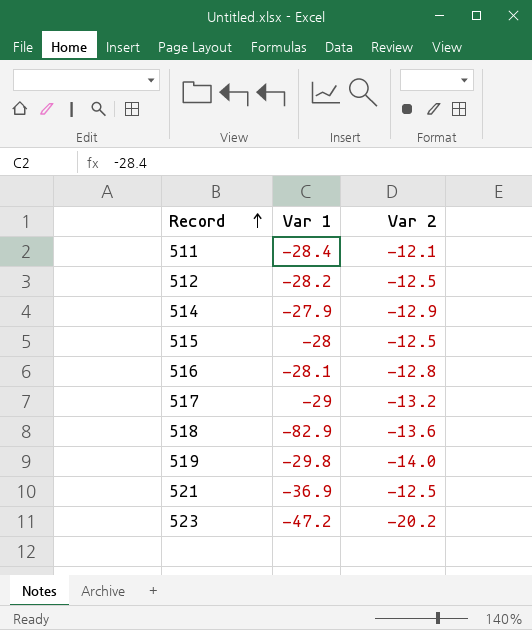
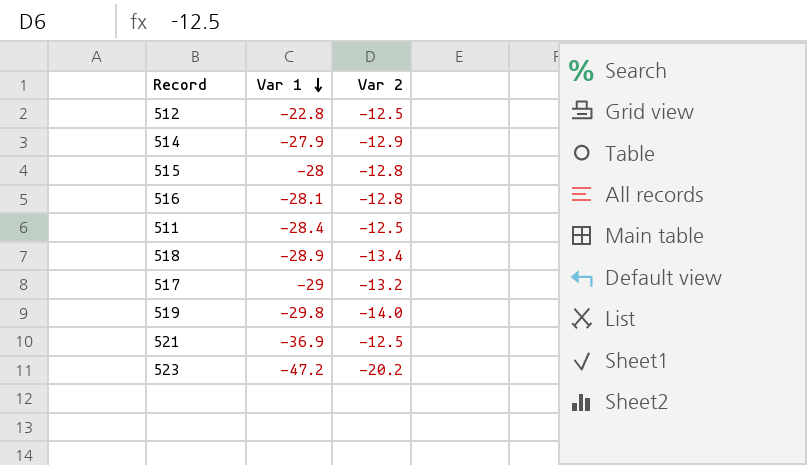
row order: Record ascending -> Var 1 descending
512 | Var 1: -28.2 -> -22.8
515 | Var 2: -12.5 -> -12.8
511 | Var 2: -12.1 -> -12.5
518 | Var 1: -82.9 -> -28.9
518 | Var 2: -13.6 -> -13.4

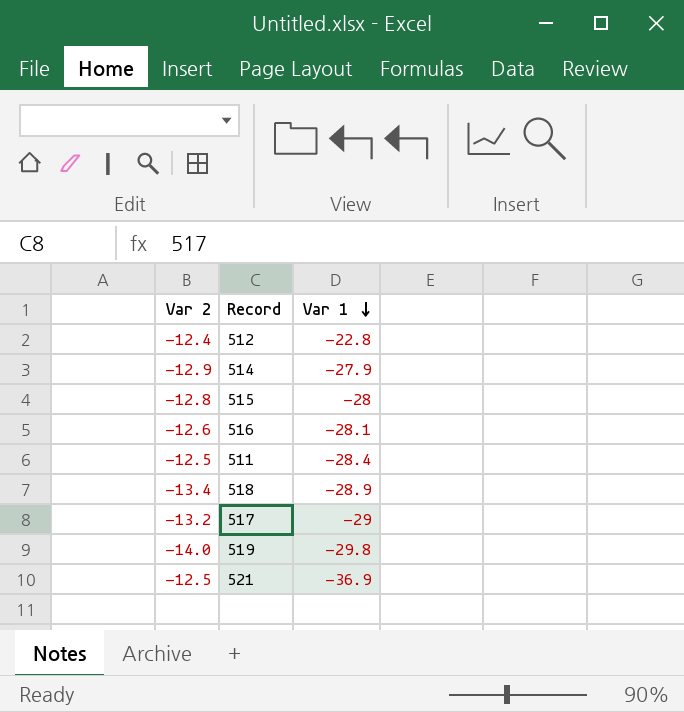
column Var 2 | position: 3 -> 1
row 523: -47.2 | -20.2 -> none
512 | Var 2: -12.5 -> -12.4
516 | Var 2: -12.8 -> -12.6

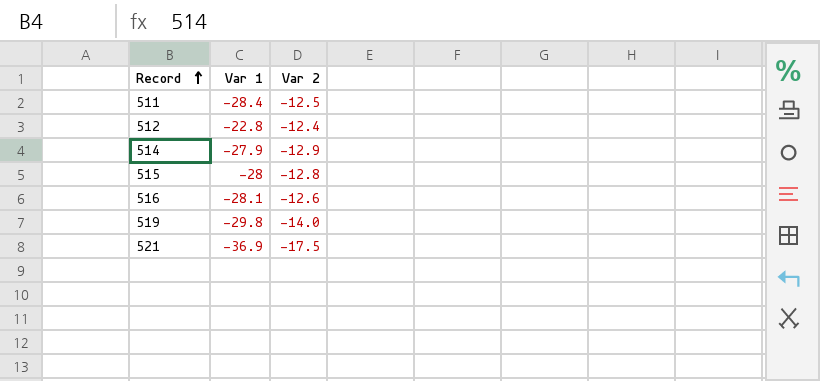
row order: Var 1 descending -> Record ascending
column Var 2 | position: 1 -> 3
row 518: -13.4 | -28.9 -> none
row 517: -13.2 | -29 -> none
521 | Var 2: -12.5 -> -17.5

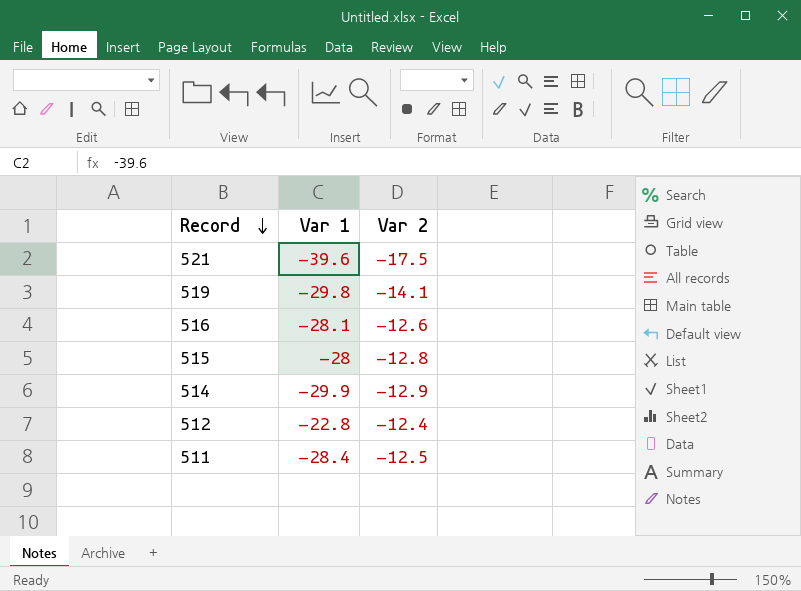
row order: Record ascending -> Record descending
521 | Var 1: -36.9 -> -39.6
519 | Var 2: -14.0 -> -14.1
514 | Var 1: -27.9 -> -29.9

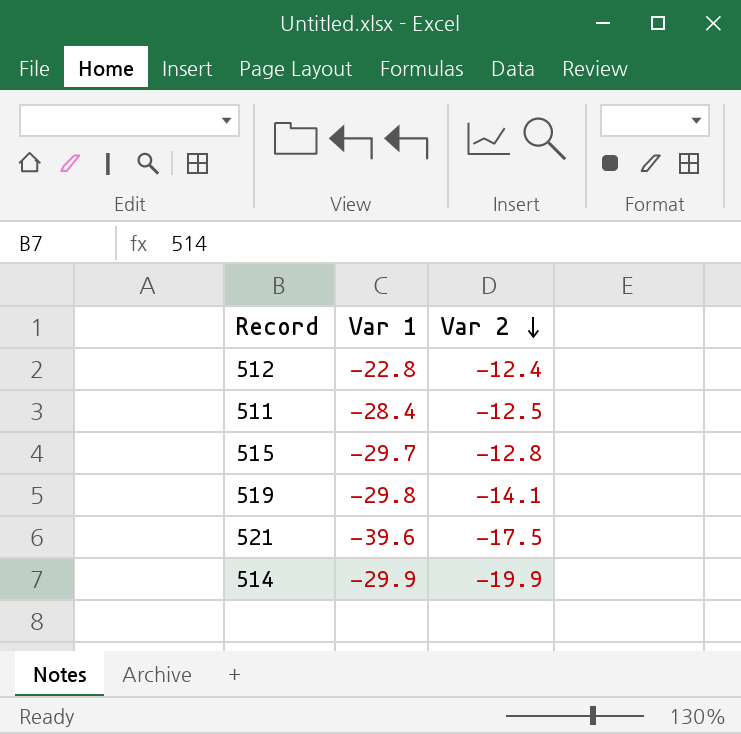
row order: Record descending -> Var 2 descending
row 516: -28.1 | -12.6 -> none
515 | Var 1: -28 -> -29.7
514 | Var 2: -12.9 -> -19.9

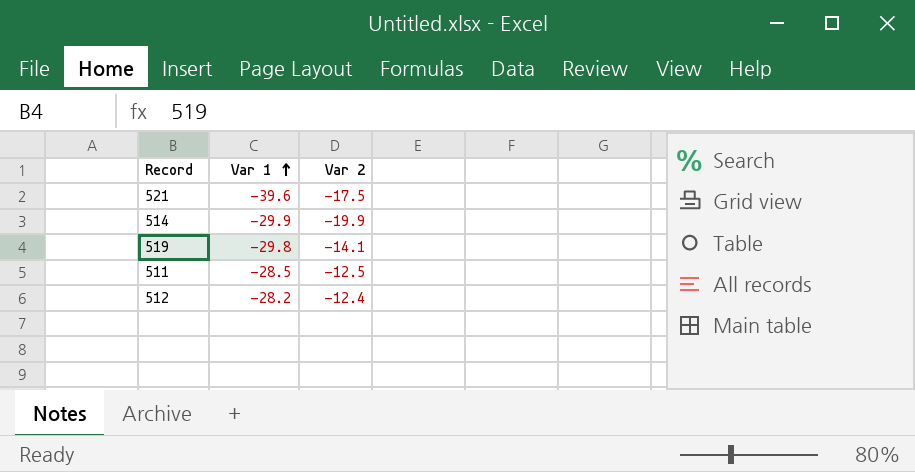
row order: Var 2 descending -> Var 1 ascending
row 515: -29.7 | -12.8 -> none
511 | Var 1: -28.4 -> -28.5
512 | Var 1: -22.8 -> -28.2

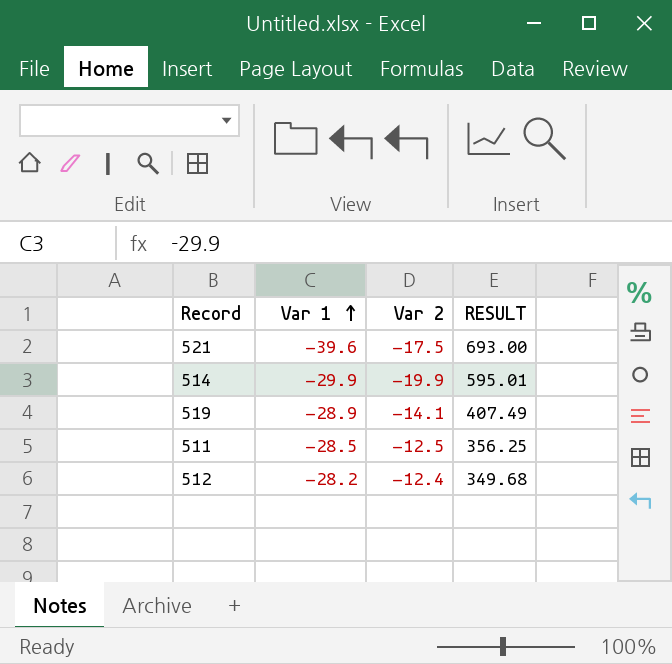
column RESULT | formula: none -> [Var 1] * [Var 2]
519 | Var 1: -29.8 -> -28.9

